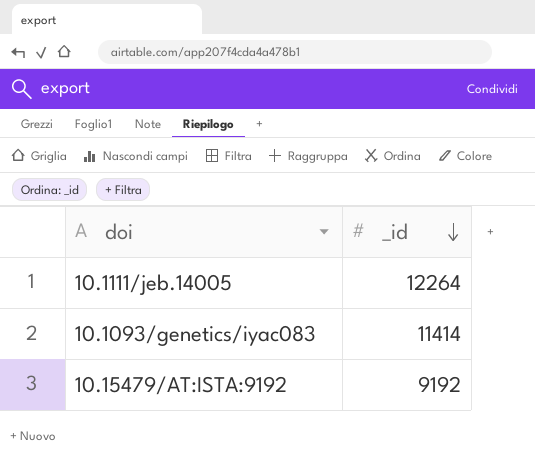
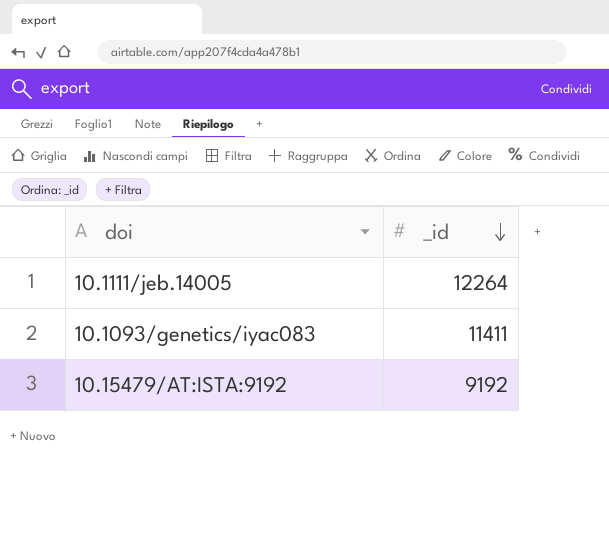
10.1093/genetics/iyac083 | _id: 11414 -> 11411

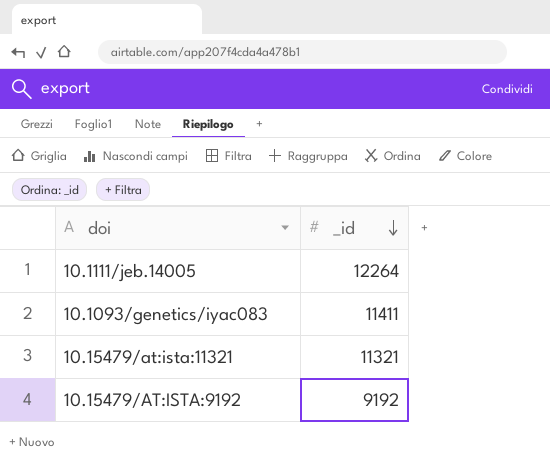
row 10.15479/at:ista:11321: none -> 11321

